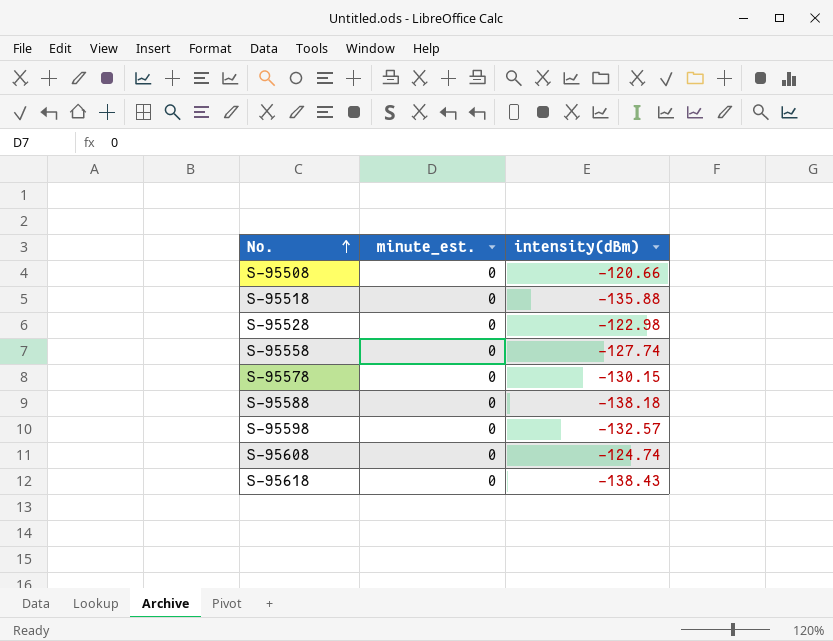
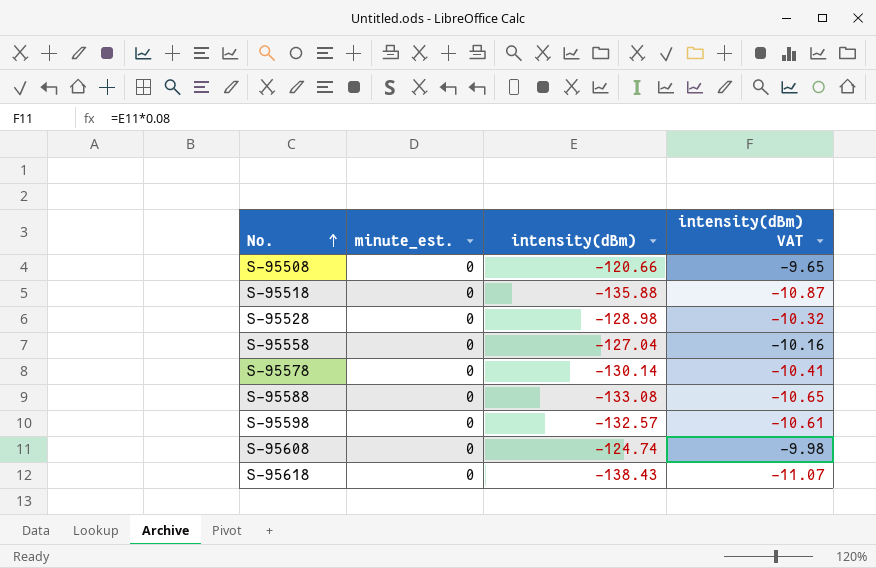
column intensity(dBm) VAT | formula: none -> [intensity(dBm)] * 0.08
S-95528 | intensity(dBm): -122.98 -> -128.98
S-95558 | intensity(dBm): -127.74 -> -127.04
S-95578 | intensity(dBm): -130.15 -> -130.14
S-95588 | intensity(dBm): -138.18 -> -133.08

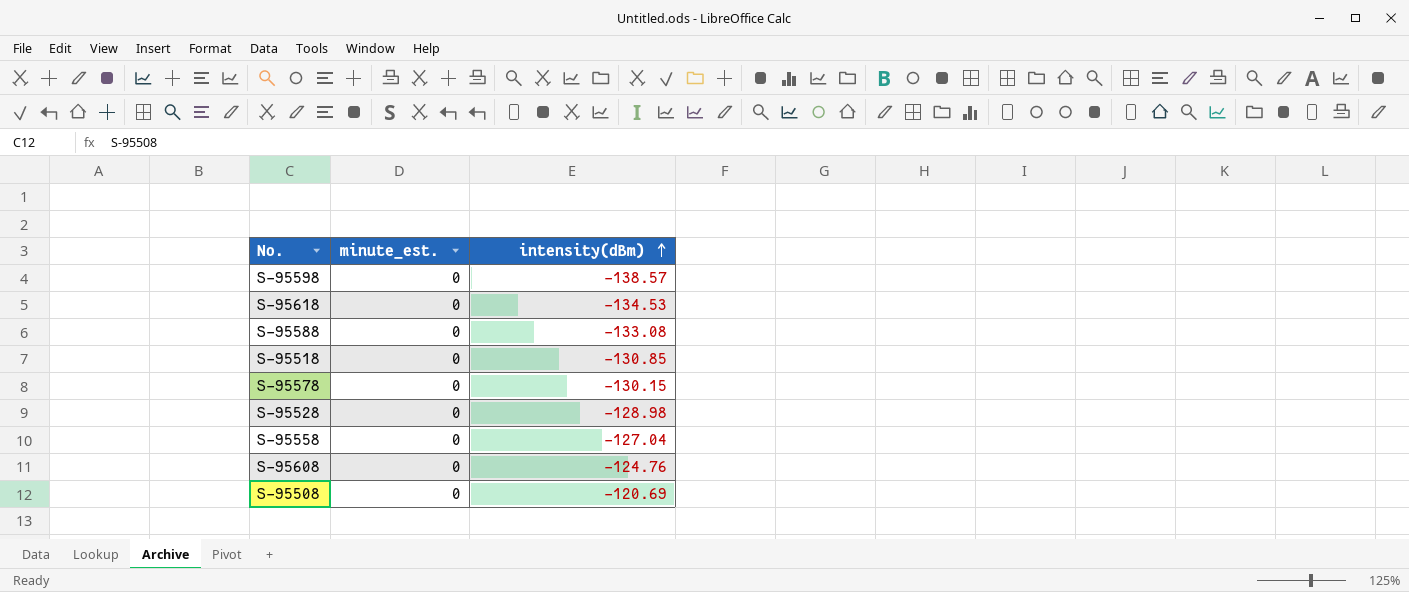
row order: No. ascending -> intensity(dBm) ascending
column intensity(dBm) VAT | formula: [intensity(dBm)] * 0.08 -> none
S-95598 | intensity(dBm): -132.57 -> -138.57
S-95618 | intensity(dBm): -138.43 -> -134.53
S-95518 | intensity(dBm): -135.88 -> -130.85
S-95578 | intensity(dBm): -130.14 -> -130.15
S-95608 | intensity(dBm): -124.74 -> -124.76
S-95508 | intensity(dBm): -120.66 -> -120.69

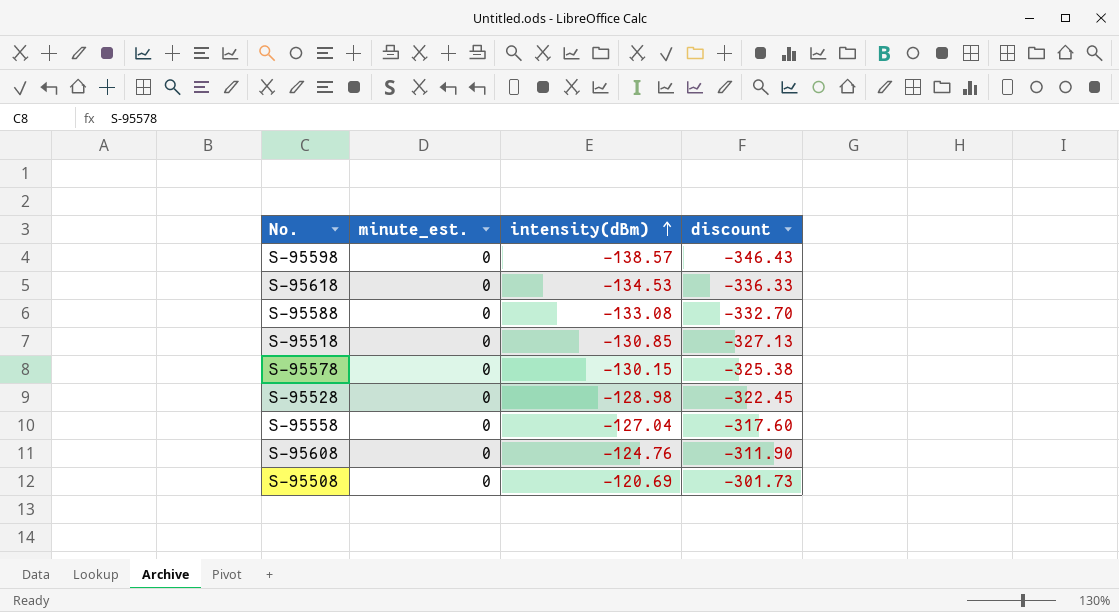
column discount | formula: none -> [intensity(dBm)] * 2.5

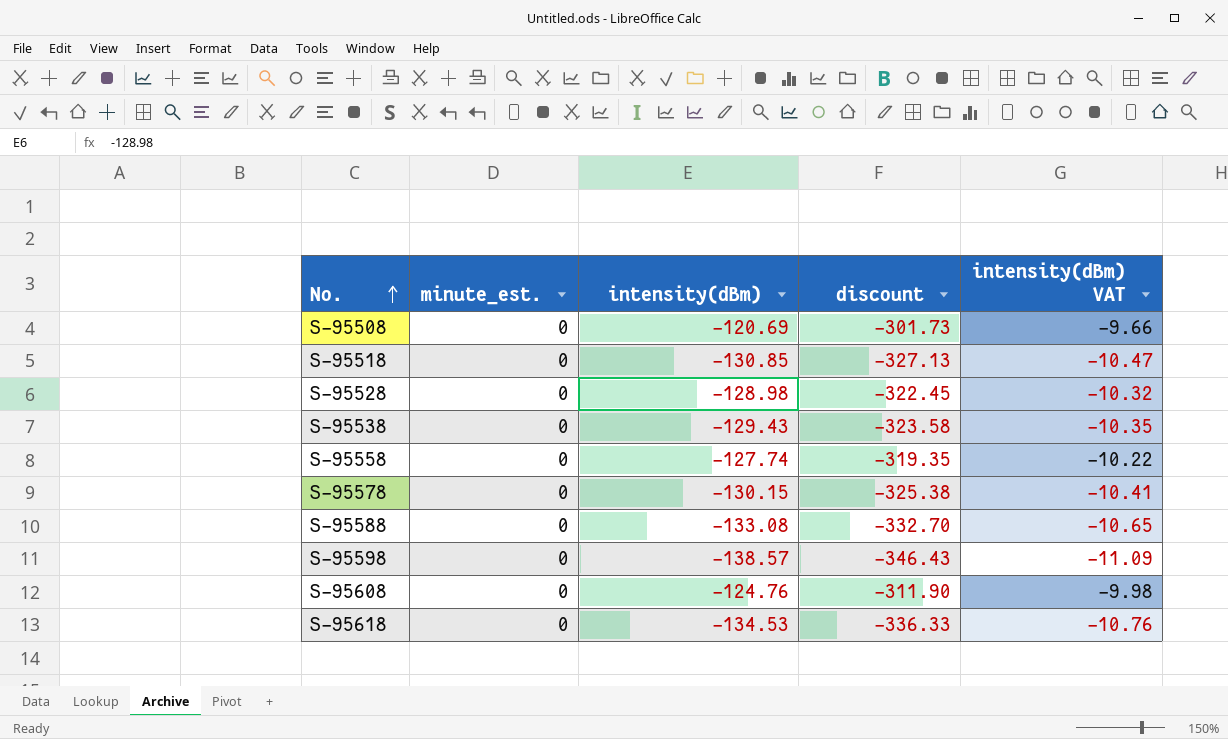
row order: intensity(dBm) ascending -> No. ascending
column intensity(dBm) VAT | formula: none -> [intensity(dBm)] * 0.08
row S-95538: none -> 0 | -129.43 | -323.58 | -10.35
S-95558 | intensity(dBm): -127.04 -> -127.74
S-95558 | discount: -317.60 -> -319.35

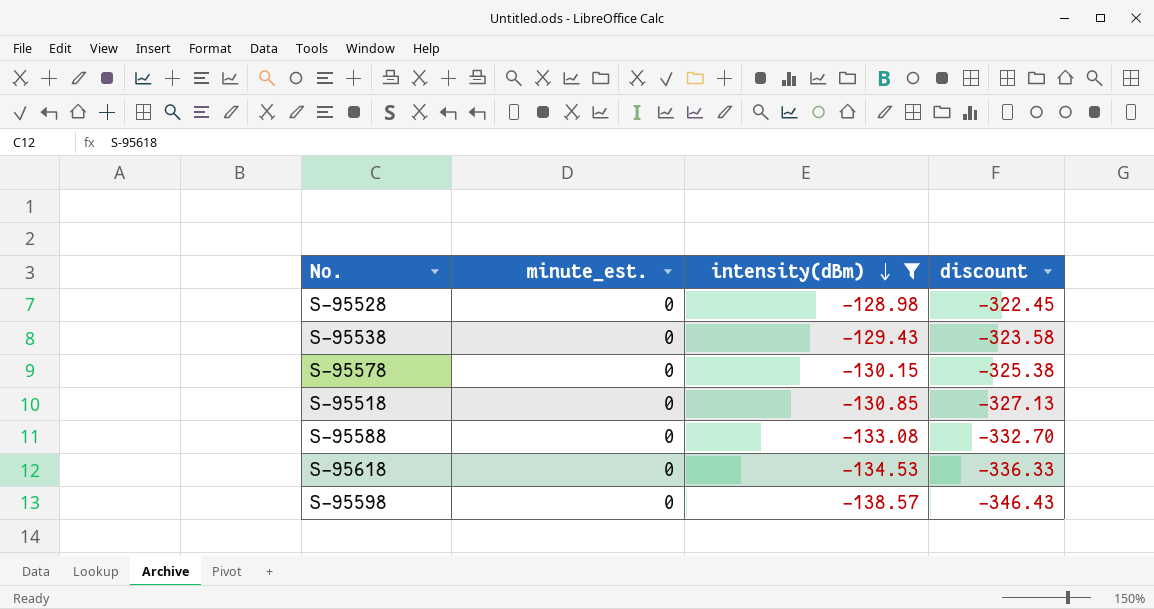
filter: none -> intensity(dBm) <= -128.98
row order: No. ascending -> intensity(dBm) descending
column intensity(dBm) VAT | formula: [intensity(dBm)] * 0.08 -> none

